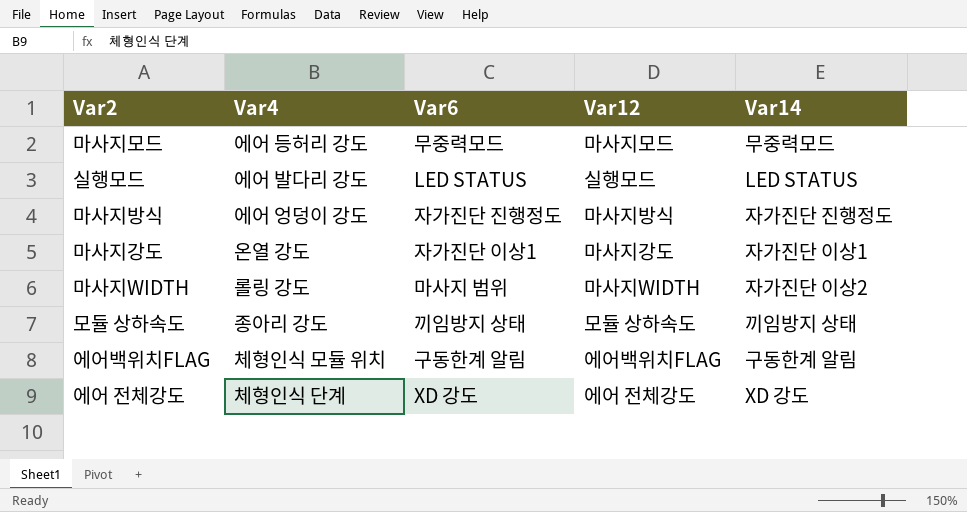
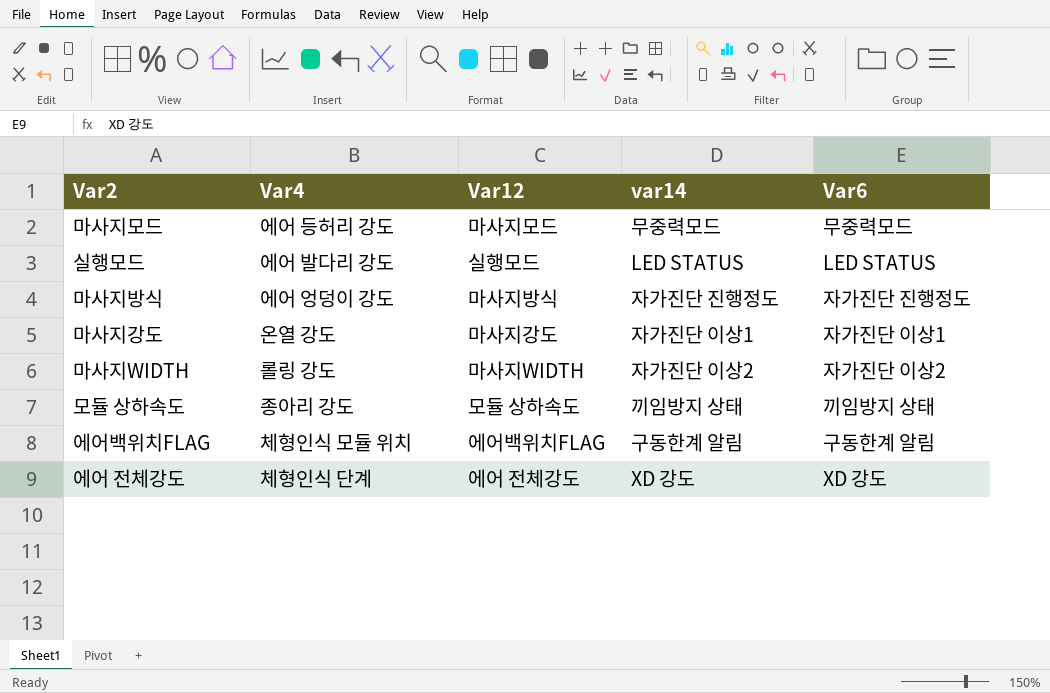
column name: Var14 -> var14
column Var6 | position: 3 -> 5
마사지WIDTH | Var6: 마사지 범위 -> 자가진단 이상2

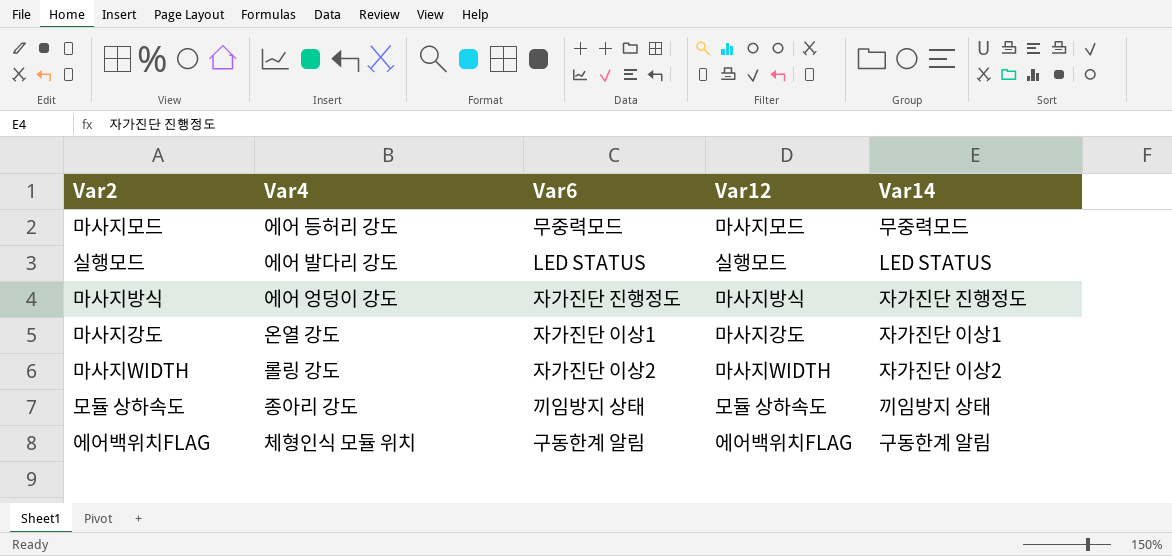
column Var6 | position: 5 -> 3
column name: var14 -> Var14
row 에어 전체강도: 체형인식 단계 | 에어 전체강도 | XD 강도 | XD 강도 -> none

